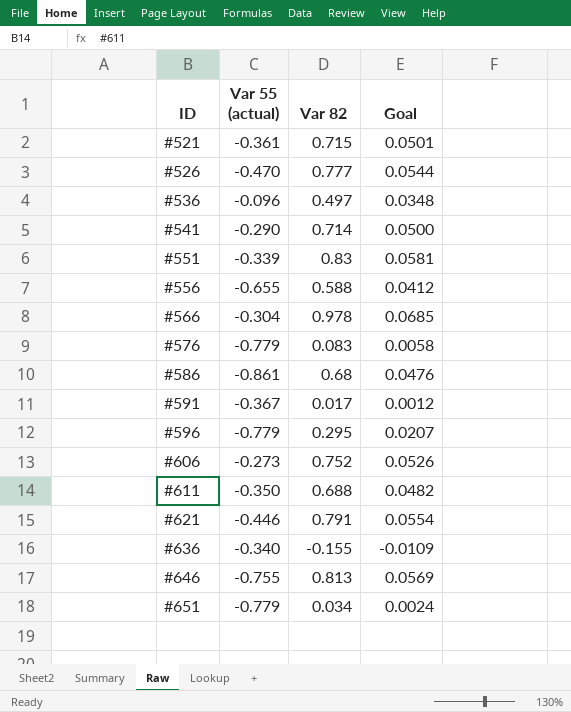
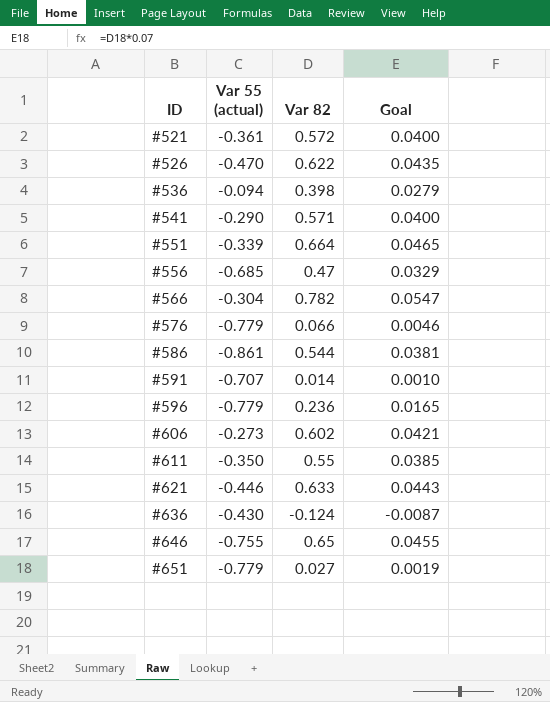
#521 | Var 82: 0.715 -> 0.572
#521 | Goal: 0.0501 -> 0.0400
#526 | Var 82: 0.777 -> 0.622
#526 | Goal: 0.0544 -> 0.0435
#536 | Var 55 (actual): -0.096 -> -0.094
#536 | Var 82: 0.497 -> 0.398
#536 | Goal: 0.0348 -> 0.0279
#541 | Var 82: 0.714 -> 0.571
#541 | Goal: 0.0500 -> 0.0400
#551 | Var 82: 0.83 -> 0.664
#551 | Goal: 0.0581 -> 0.0465
#556 | Var 55 (actual): -0.655 -> -0.685
#556 | Var 82: 0.588 -> 0.47
#556 | Goal: 0.0412 -> 0.0329
#566 | Var 82: 0.978 -> 0.782
#566 | Goal: 0.0685 -> 0.0547
#576 | Var 82: 0.083 -> 0.066
#576 | Goal: 0.0058 -> 0.0046
#586 | Var 82: 0.68 -> 0.544
#586 | Goal: 0.0476 -> 0.0381
#591 | Var 55 (actual): -0.367 -> -0.707
#591 | Var 82: 0.017 -> 0.014
#591 | Goal: 0.0012 -> 0.0010
#596 | Var 82: 0.295 -> 0.236
#596 | Goal: 0.0207 -> 0.0165
#606 | Var 82: 0.752 -> 0.602
#606 | Goal: 0.0526 -> 0.0421
#611 | Var 82: 0.688 -> 0.55
#611 | Goal: 0.0482 -> 0.0385
#621 | Var 82: 0.791 -> 0.633
#621 | Goal: 0.0554 -> 0.0443
#636 | Var 55 (actual): -0.340 -> -0.430
#636 | Var 82: -0.155 -> -0.124
#636 | Goal: -0.0109 -> -0.0087
#646 | Var 82: 0.813 -> 0.65
#646 | Goal: 0.0569 -> 0.0455
#651 | Var 82: 0.034 -> 0.027
#651 | Goal: 0.0024 -> 0.0019

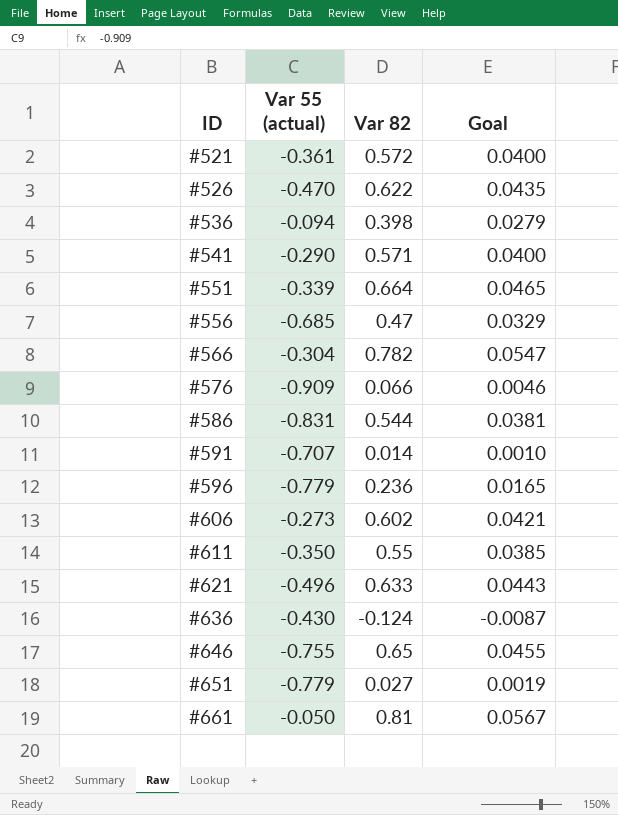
#576 | Var 55 (actual): -0.779 -> -0.909
#586 | Var 55 (actual): -0.861 -> -0.831
#621 | Var 55 (actual): -0.446 -> -0.496
row #661: none -> -0.050 | 0.81 | 0.0567

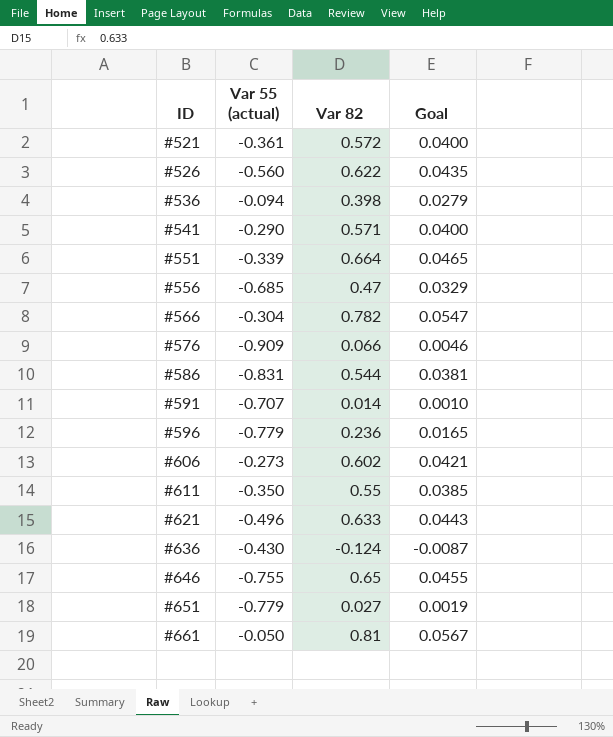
#526 | Var 55 (actual): -0.470 -> -0.560

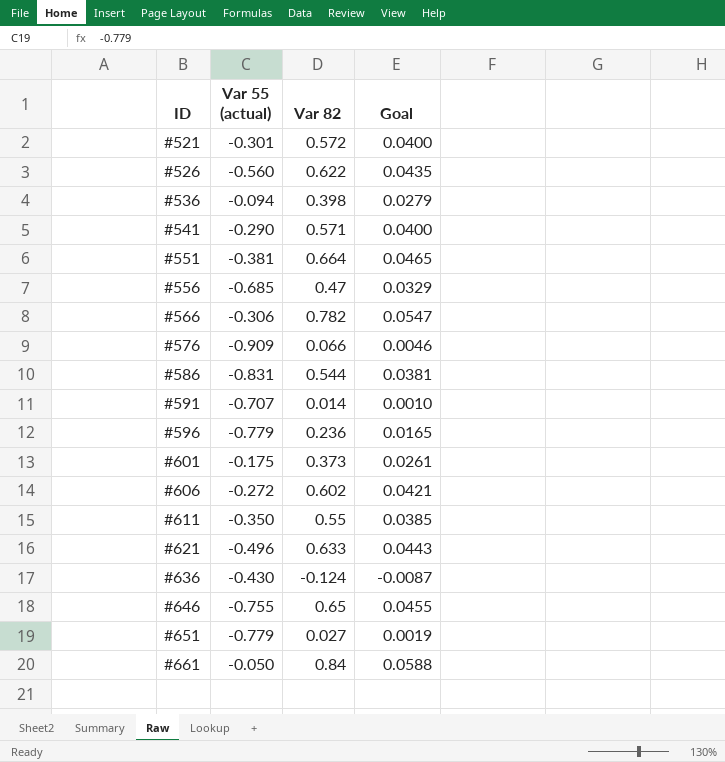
#521 | Var 55 (actual): -0.361 -> -0.301
#551 | Var 55 (actual): -0.339 -> -0.381
#566 | Var 55 (actual): -0.304 -> -0.306
row #601: none -> -0.175 | 0.373 | 0.0261
#606 | Var 55 (actual): -0.273 -> -0.272
#661 | Var 82: 0.81 -> 0.84
#661 | Goal: 0.0567 -> 0.0588

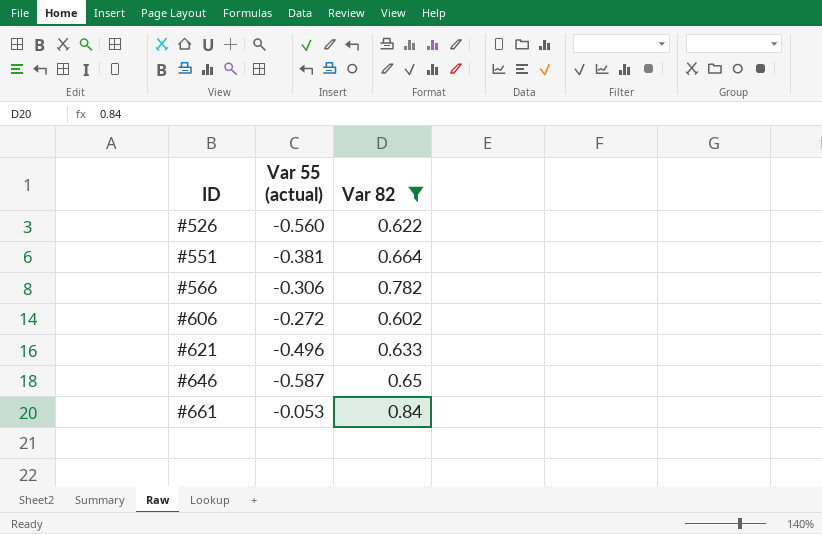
filter: none -> Var 82 >= 0.602
column Goal | formula: [Var 82] * 0.07 -> none
#646 | Var 55 (actual): -0.755 -> -0.587
#661 | Var 55 (actual): -0.050 -> -0.053

